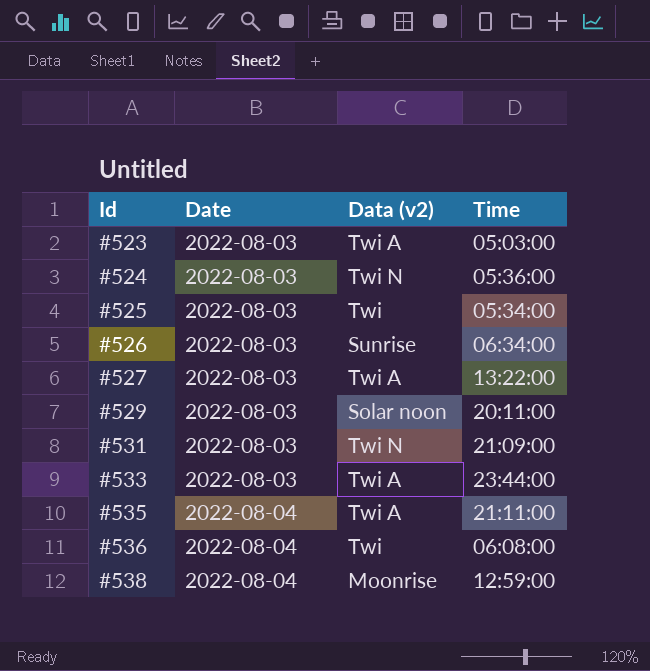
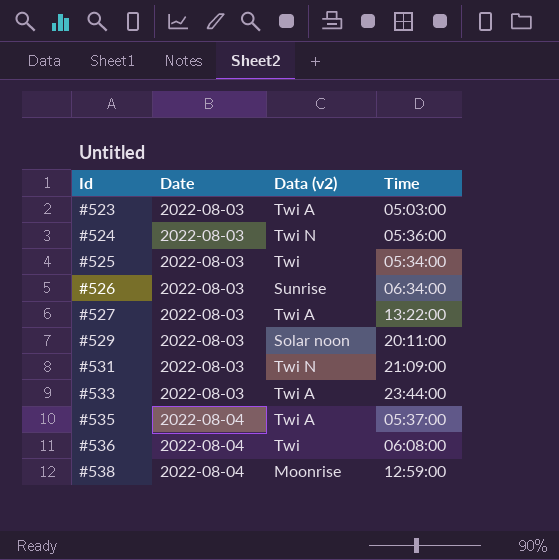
#535 | Time: 21:11:00 -> 05:37:00

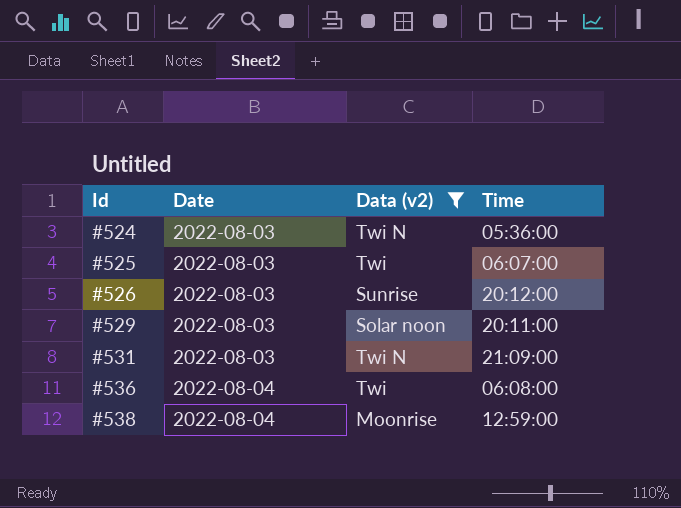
filter: none -> Data (v2) != Twi A
#525 | Time: 05:34:00 -> 06:07:00
#526 | Time: 06:34:00 -> 20:12:00

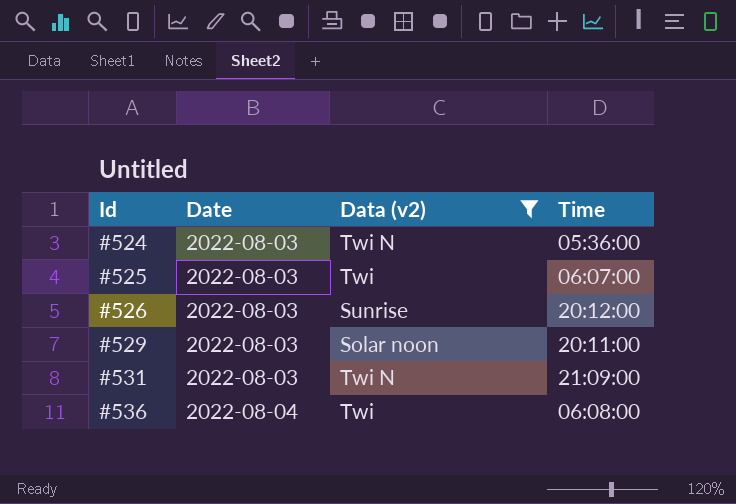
row #538: 2022-08-04 | Moonrise | 12:59:00 -> none

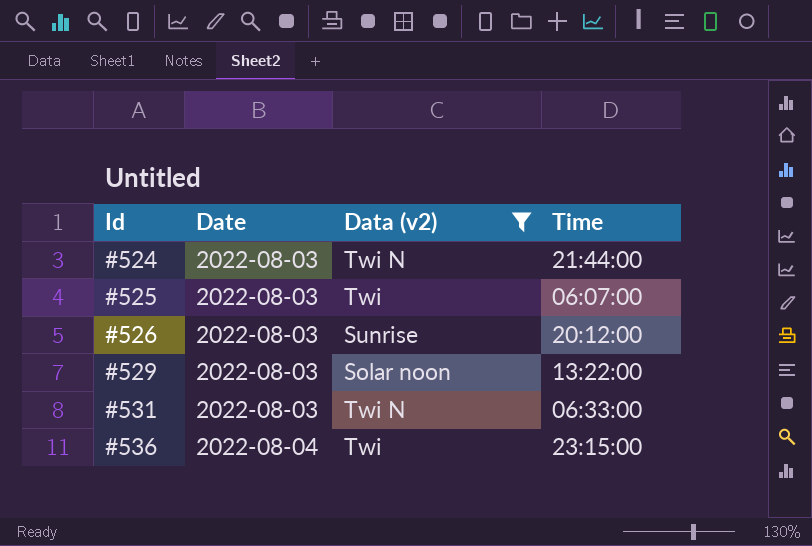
#524 | Time: 05:36:00 -> 21:44:00
#529 | Time: 20:11:00 -> 13:22:00
#531 | Time: 21:09:00 -> 06:33:00
#536 | Time: 06:08:00 -> 23:15:00

